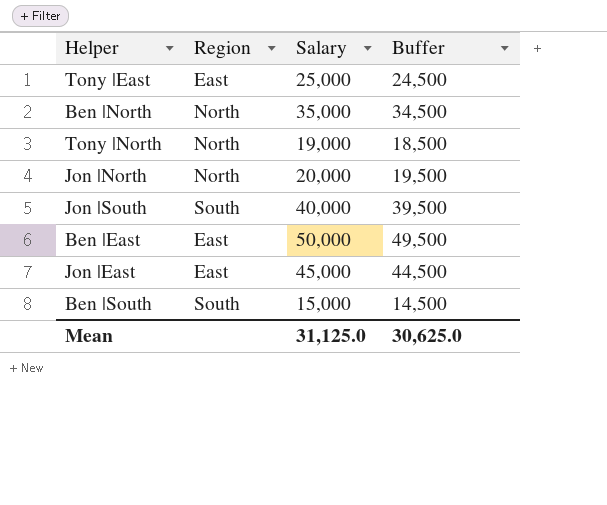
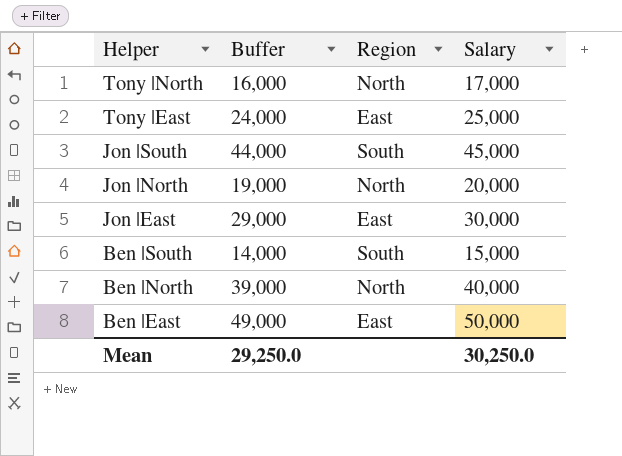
row order: none -> Helper descending
column Buffer | formula: [Salary] - 500 -> [Salary] - 1000
column Buffer | position: 4 -> 2
Tony |North | Salary: 19,000 -> 17,000
Jon |South | Salary: 40,000 -> 45,000
Jon |East | Salary: 45,000 -> 30,000
Ben |North | Salary: 35,000 -> 40,000
Mean | Buffer: 30,625.0 -> 29,250.0
Mean | Salary: 31,125.0 -> 30,250.0

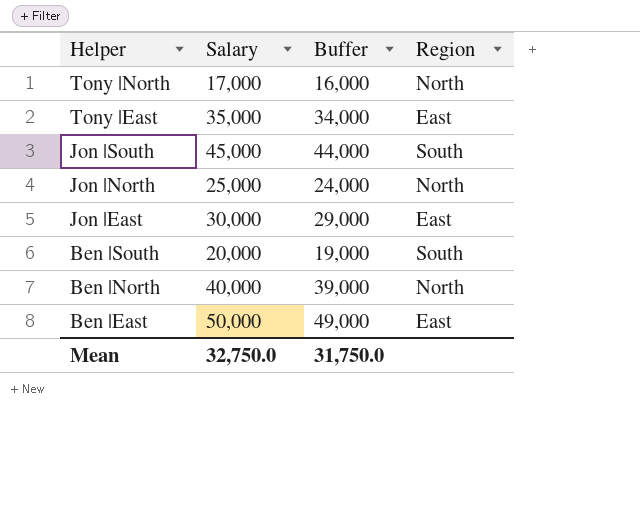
column Salary | position: 4 -> 2
Tony |East | Salary: 25,000 -> 35,000
Tony |East | Buffer: 24,000 -> 34,000
Jon |North | Salary: 20,000 -> 25,000
Jon |North | Buffer: 19,000 -> 24,000
Ben |South | Salary: 15,000 -> 20,000
Ben |South | Buffer: 14,000 -> 19,000
Mean | Salary: 30,250.0 -> 32,750.0
Mean | Buffer: 29,250.0 -> 31,750.0

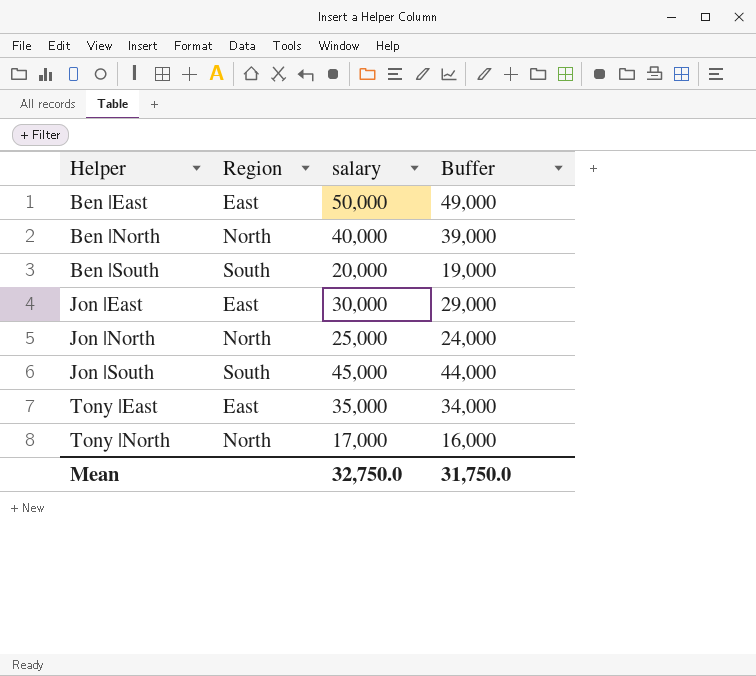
row order: Helper descending -> Helper ascending
column Region | position: 4 -> 2
column name: Salary -> salary

